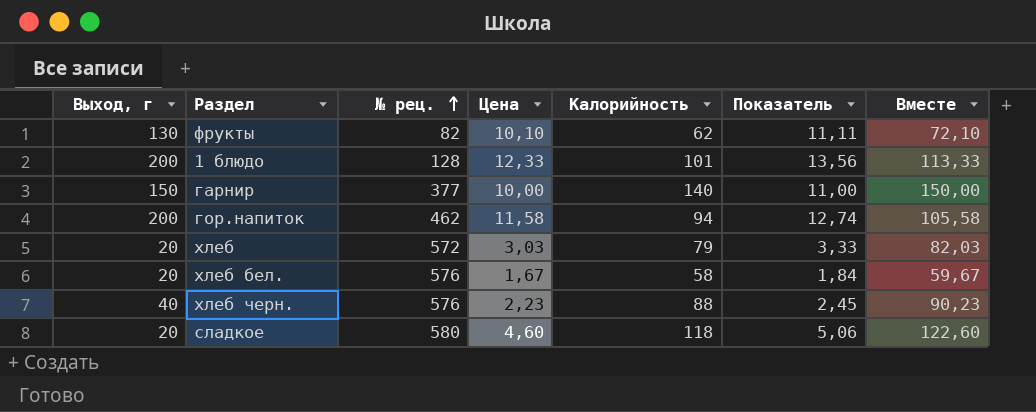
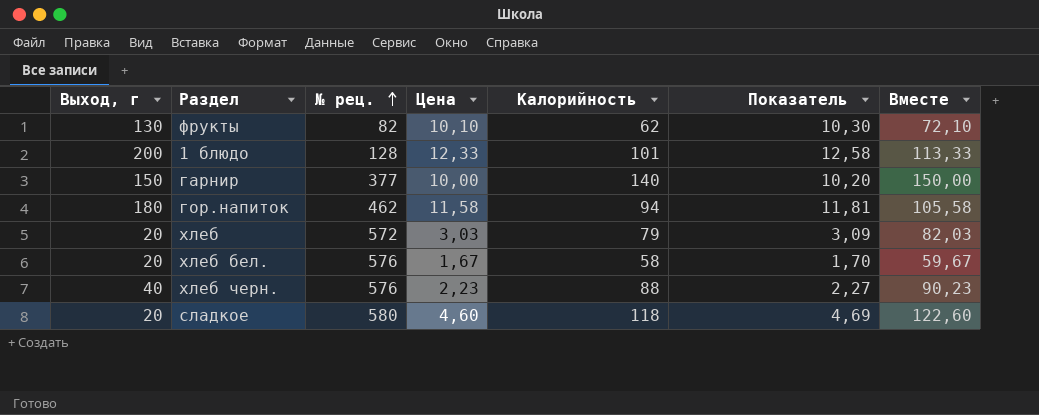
column Показатель | formula: [Цена] * 1,1 -> [Цена] * 1,02
гор.напиток | Выход, г: 200 -> 180

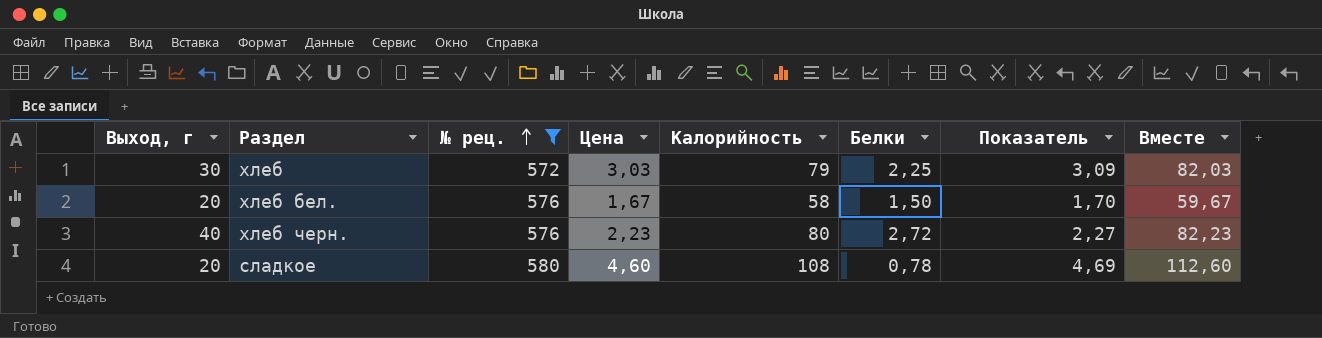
filter: none -> № рец. >= 572
column Белки | position: none -> 6
хлеб | Выход, г: 20 -> 30
хлеб черн. | Калорийность: 88 -> 80
хлеб черн. | Вместе: 90,23 -> 82,23
сладкое | Калорийность: 118 -> 108
сладкое | Вместе: 122,60 -> 112,60

